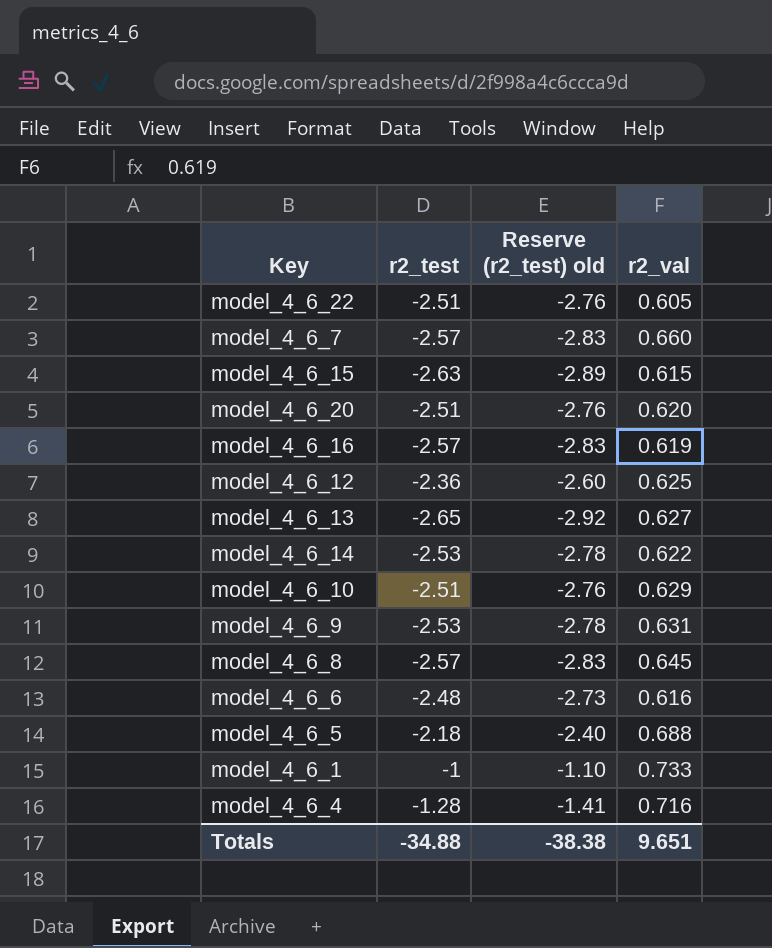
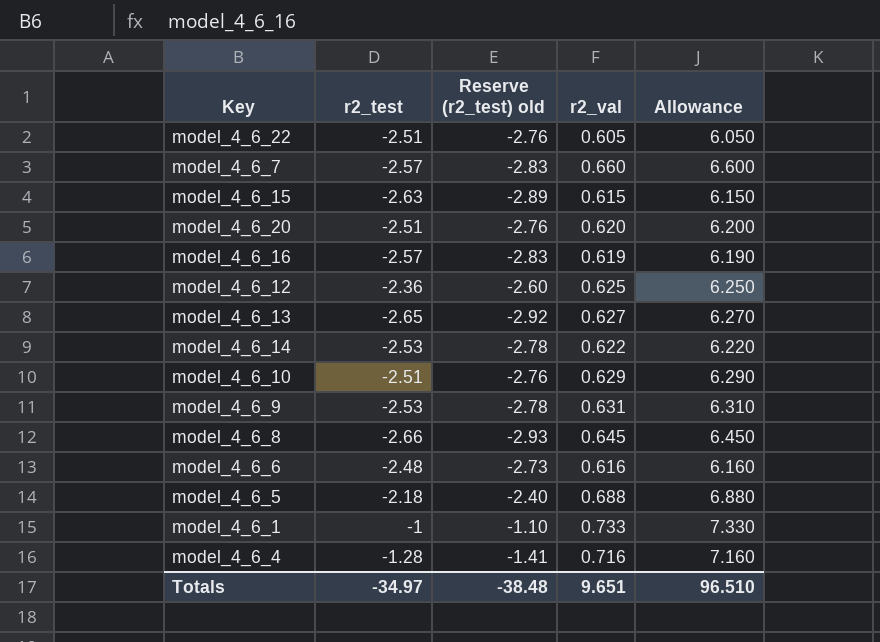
column Allowance | formula: none -> [r2_val] * 10
model_4_6_8 | r2_test: -2.57 -> -2.66
model_4_6_8 | Reserve (r2_test) old: -2.83 -> -2.93
Totals | r2_test: -34.88 -> -34.97
Totals | Reserve (r2_test) old: -38.38 -> -38.48

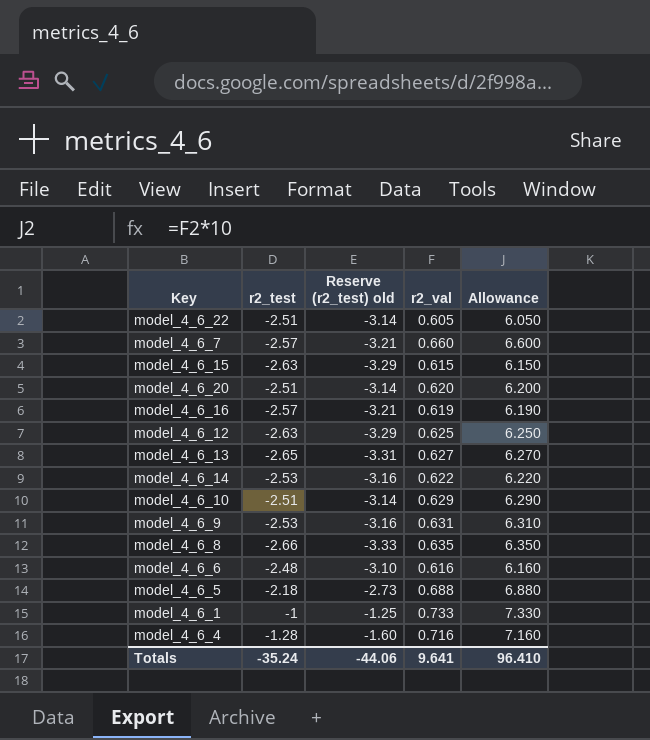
column Reserve (r2_test) old | formula: [r2_test] * 1.1 -> [r2_test] * 1.25
model_4_6_12 | r2_test: -2.36 -> -2.63
model_4_6_8 | r2_val: 0.645 -> 0.635
model_4_6_8 | Allowance: 6.450 -> 6.350
Totals | r2_test: -34.97 -> -35.24
Totals | Reserve (r2_test) old: -38.48 -> -44.06
Totals | r2_val: 9.651 -> 9.641
Totals | Allowance: 96.510 -> 96.410

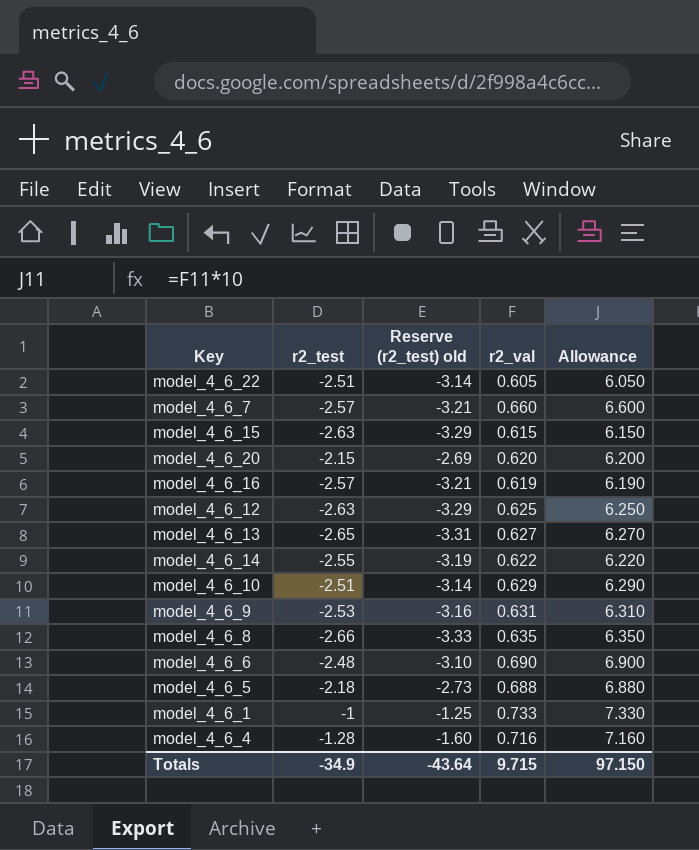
model_4_6_20 | r2_test: -2.51 -> -2.15
model_4_6_20 | Reserve (r2_test) old: -3.14 -> -2.69
model_4_6_14 | r2_test: -2.53 -> -2.55
model_4_6_14 | Reserve (r2_test) old: -3.16 -> -3.19
model_4_6_6 | r2_val: 0.616 -> 0.690
model_4_6_6 | Allowance: 6.160 -> 6.900
Totals | r2_test: -35.24 -> -34.9
Totals | Reserve (r2_test) old: -44.06 -> -43.64
Totals | r2_val: 9.641 -> 9.715
Totals | Allowance: 96.410 -> 97.150

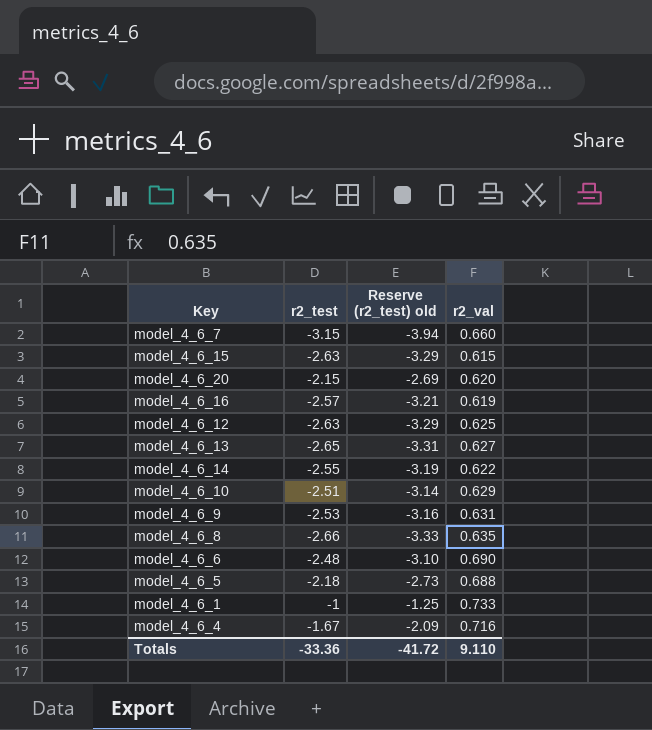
column Allowance | formula: [r2_val] * 10 -> none
row model_4_6_22: -2.51 | -3.14 | 0.605 | 6.050 -> none
model_4_6_7 | r2_test: -2.57 -> -3.15
model_4_6_7 | Reserve (r2_test) old: -3.21 -> -3.94
model_4_6_4 | r2_test: -1.28 -> -1.67
model_4_6_4 | Reserve (r2_test) old: -1.60 -> -2.09
Totals | r2_test: -34.9 -> -33.36
Totals | Reserve (r2_test) old: -43.64 -> -41.72
Totals | r2_val: 9.715 -> 9.110

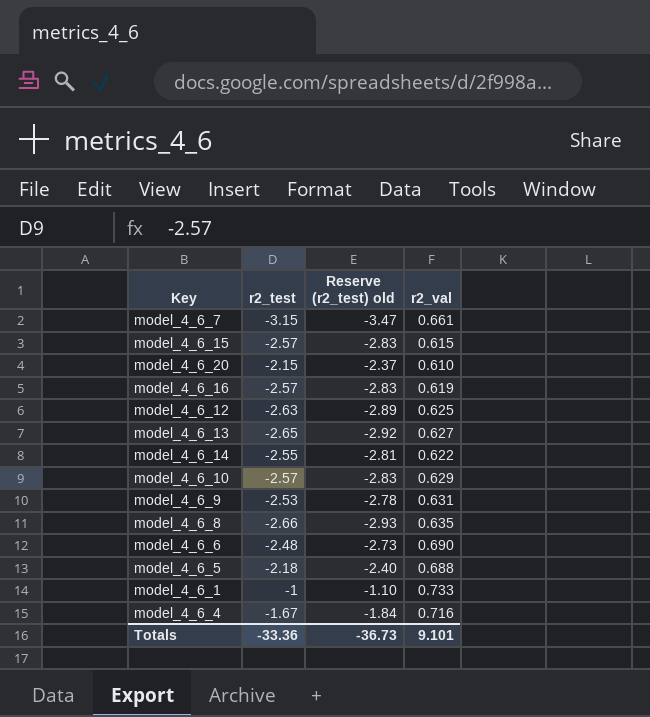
column Reserve (r2_test) old | formula: [r2_test] * 1.25 -> [r2_test] * 1.1
model_4_6_7 | r2_val: 0.660 -> 0.661
model_4_6_15 | r2_test: -2.63 -> -2.57
model_4_6_20 | r2_val: 0.620 -> 0.610
model_4_6_10 | r2_test: -2.51 -> -2.57
Totals | Reserve (r2_test) old: -41.72 -> -36.73
Totals | r2_val: 9.110 -> 9.101

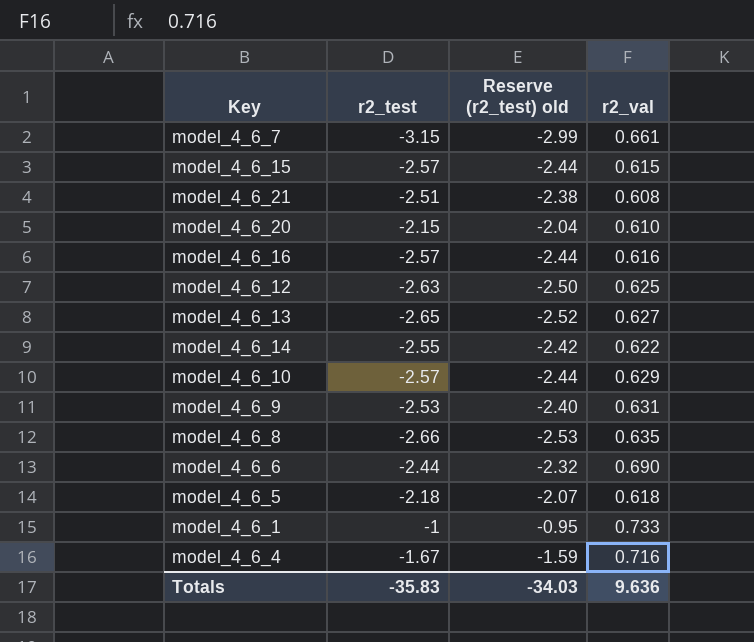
column Reserve (r2_test) old | formula: [r2_test] * 1.1 -> [r2_test] * 0.95
row model_4_6_21: none -> -2.51 | -2.38 | 0.608
model_4_6_16 | r2_val: 0.619 -> 0.616
model_4_6_6 | r2_test: -2.48 -> -2.44
model_4_6_5 | r2_val: 0.688 -> 0.618
Totals | r2_test: -33.36 -> -35.83
Totals | Reserve (r2_test) old: -36.73 -> -34.03
Totals | r2_val: 9.101 -> 9.636

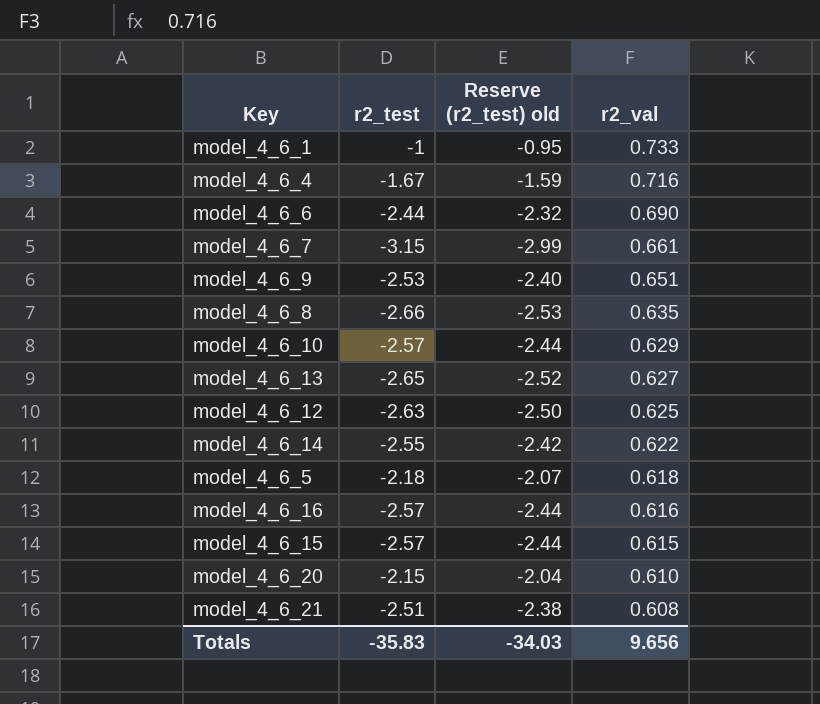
row order: none -> r2_val descending
model_4_6_9 | r2_val: 0.631 -> 0.651
Totals | r2_val: 9.636 -> 9.656

